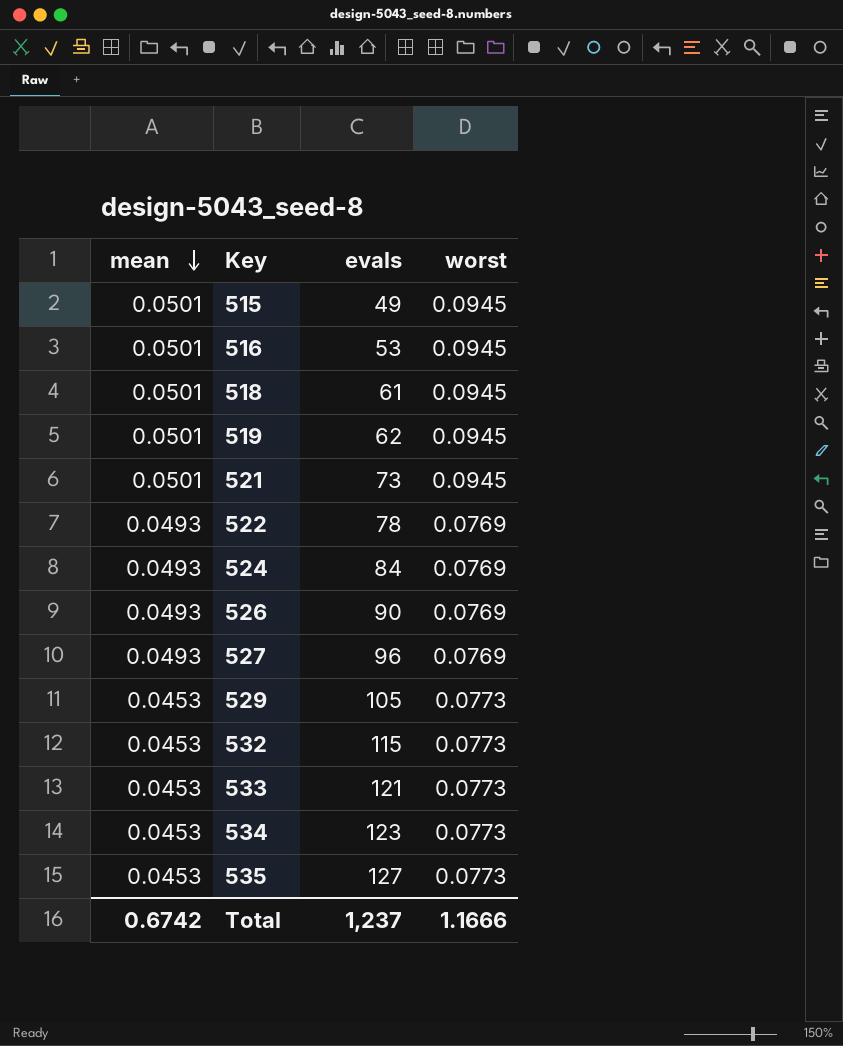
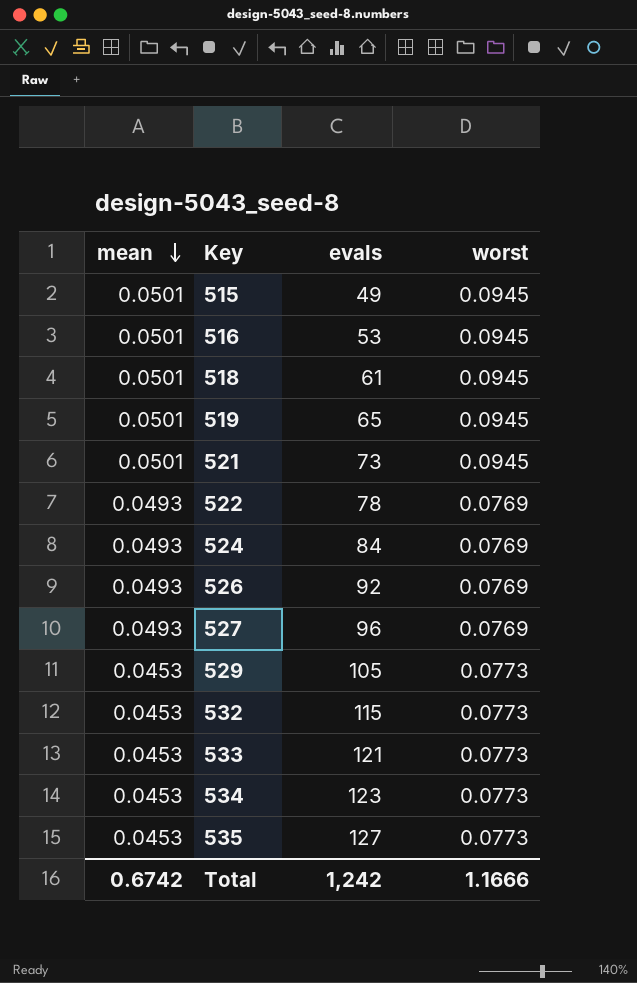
519 | evals: 62 -> 65
526 | evals: 90 -> 92
Total | evals: 1,237 -> 1,242

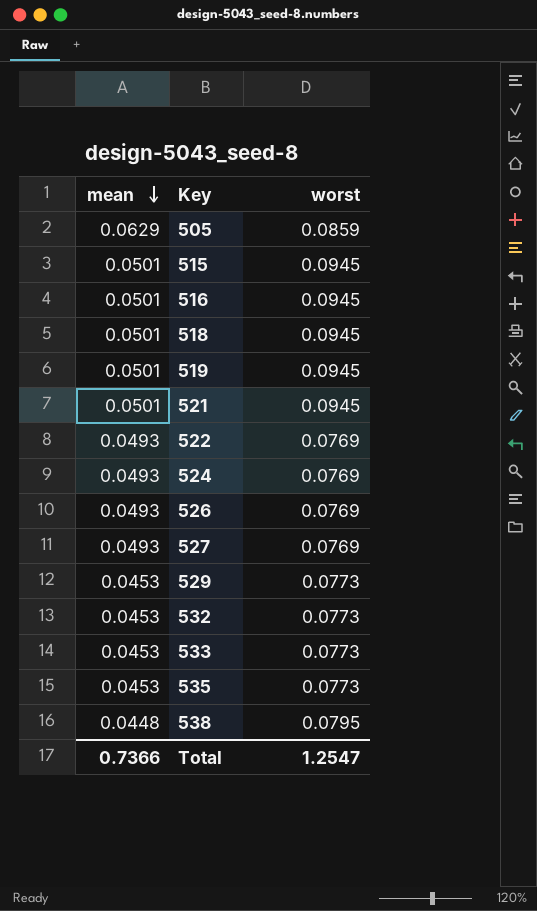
column evals | position: 3 -> none
row 534: 0.0453 | 123 | 0.0773 -> none
row 505: none -> 0.0629 | 0.0859
row 538: none -> 0.0448 | 0.0795
Total | mean: 0.6742 -> 0.7366
Total | worst: 1.1666 -> 1.2547

